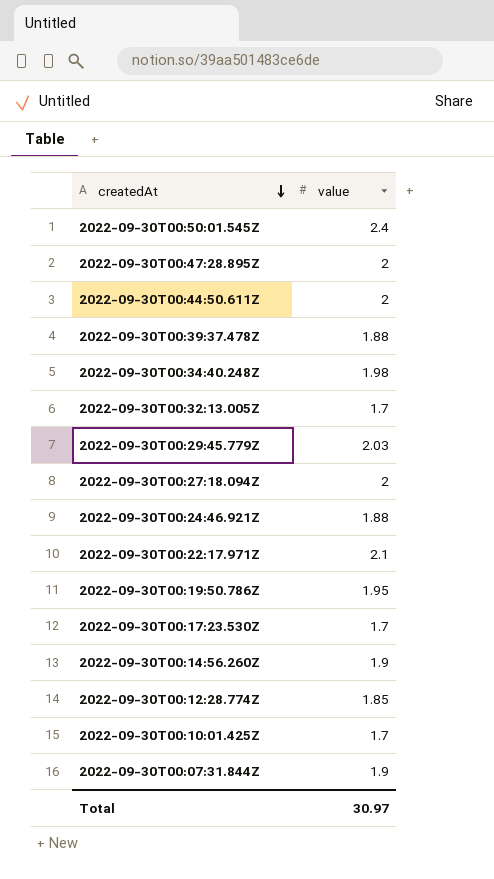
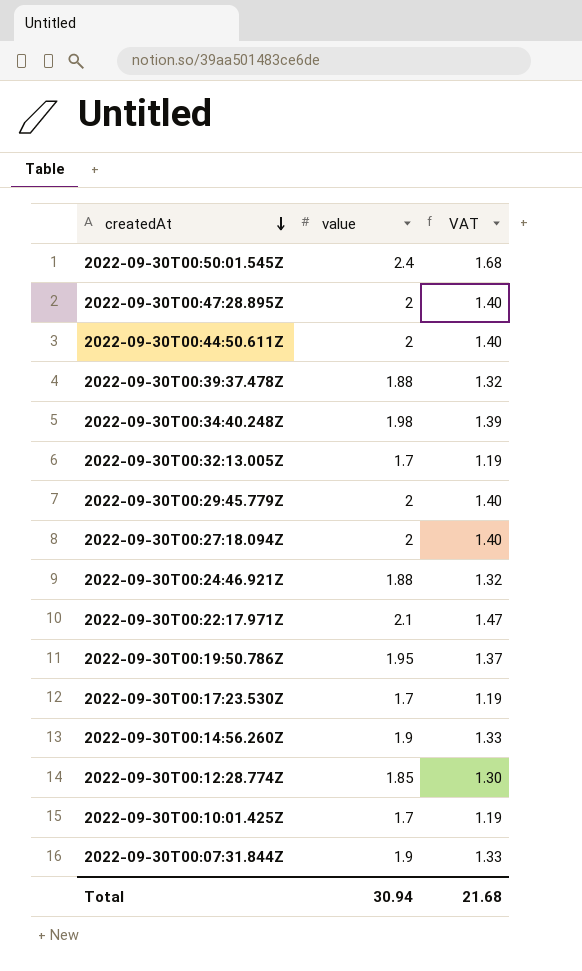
column VAT | formula: none -> [value] * 0.7
2022-09-30T00:29:45.779Z | value: 2.03 -> 2
Total | value: 30.97 -> 30.94

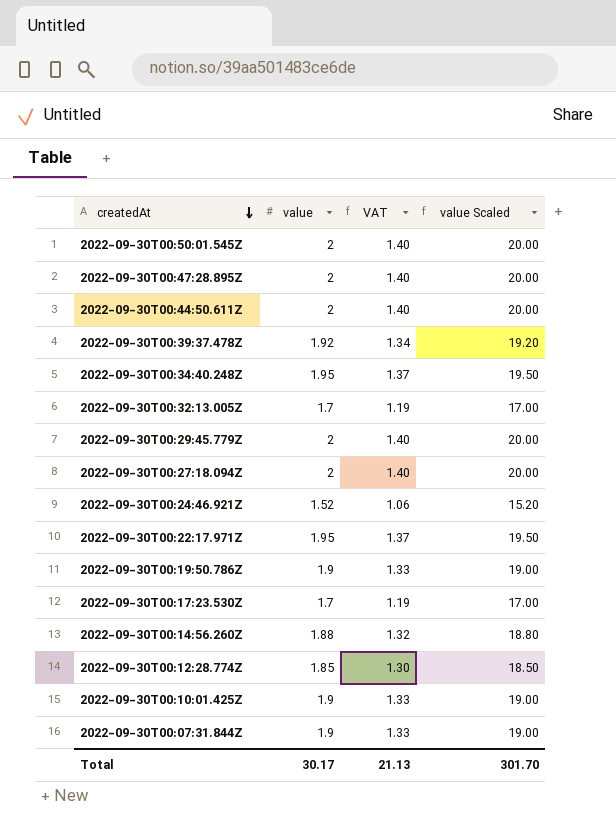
column value Scaled | formula: none -> [value] * 10
2022-09-30T00:50:01.545Z | value: 2.4 -> 2
2022-09-30T00:50:01.545Z | VAT: 1.68 -> 1.40
2022-09-30T00:39:37.478Z | value: 1.88 -> 1.92
2022-09-30T00:39:37.478Z | VAT: 1.32 -> 1.34
2022-09-30T00:34:40.248Z | value: 1.98 -> 1.95
2022-09-30T00:34:40.248Z | VAT: 1.39 -> 1.37
2022-09-30T00:24:46.921Z | value: 1.88 -> 1.52
2022-09-30T00:24:46.921Z | VAT: 1.32 -> 1.06
2022-09-30T00:22:17.971Z | value: 2.1 -> 1.95
2022-09-30T00:22:17.971Z | VAT: 1.47 -> 1.37
2022-09-30T00:19:50.786Z | value: 1.95 -> 1.9
2022-09-30T00:19:50.786Z | VAT: 1.37 -> 1.33
2022-09-30T00:14:56.260Z | value: 1.9 -> 1.88
2022-09-30T00:14:56.260Z | VAT: 1.33 -> 1.32
2022-09-30T00:10:01.425Z | value: 1.7 -> 1.9
2022-09-30T00:10:01.425Z | VAT: 1.19 -> 1.33
Total | value: 30.94 -> 30.17
Total | VAT: 21.68 -> 21.13

